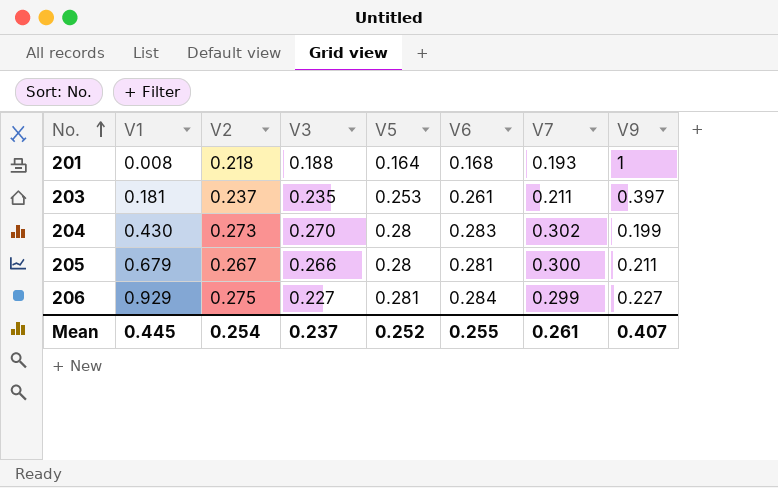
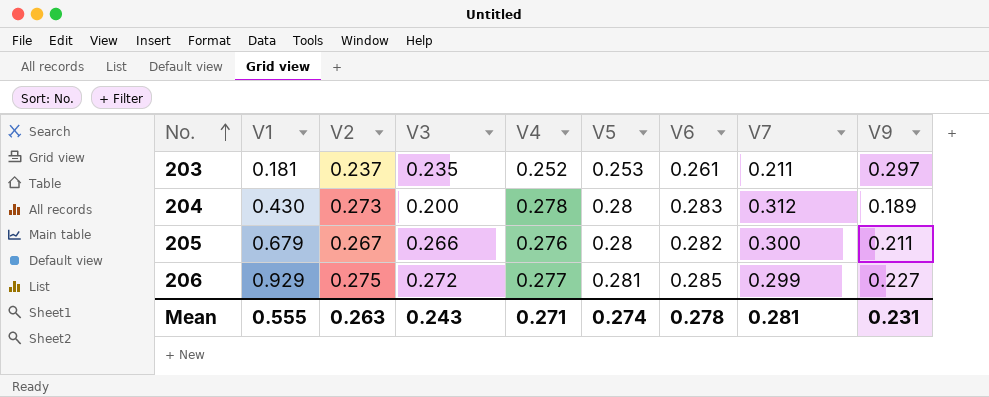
column V4 | position: none -> 5
row 201: 0.008 | 0.218 | 0.188 | 0.164 | 0.168 | 0.193 | 1 -> none
203 | V9: 0.397 -> 0.297
204 | V3: 0.270 -> 0.200
204 | V7: 0.302 -> 0.312
204 | V9: 0.199 -> 0.189
205 | V6: 0.281 -> 0.282
206 | V3: 0.227 -> 0.272
206 | V6: 0.284 -> 0.285
Mean | V1: 0.445 -> 0.555
Mean | V2: 0.254 -> 0.263
Mean | V3: 0.237 -> 0.243
Mean | V5: 0.252 -> 0.274
Mean | V6: 0.255 -> 0.278
Mean | V7: 0.261 -> 0.281
Mean | V9: 0.407 -> 0.231

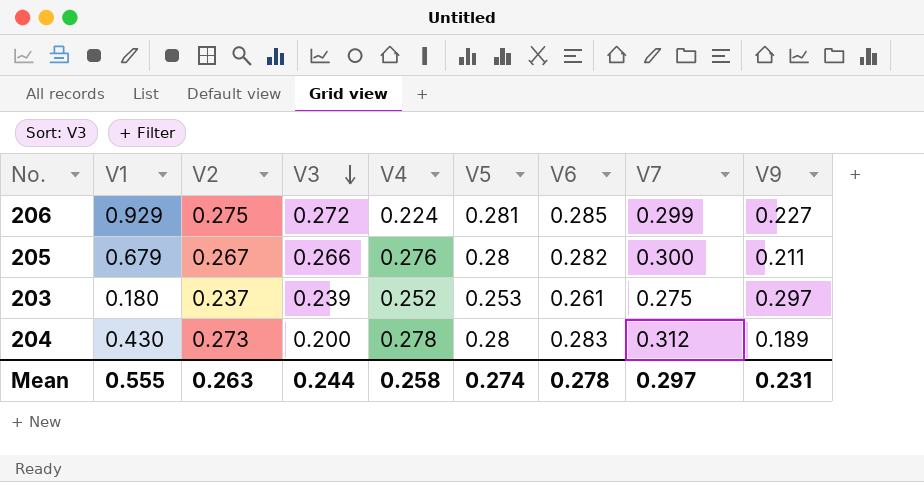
row order: No. ascending -> V3 descending
206 | V4: 0.277 -> 0.224
203 | V1: 0.181 -> 0.180
203 | V3: 0.235 -> 0.239
203 | V7: 0.211 -> 0.275
Mean | V3: 0.243 -> 0.244
Mean | V4: 0.271 -> 0.258
Mean | V7: 0.281 -> 0.297

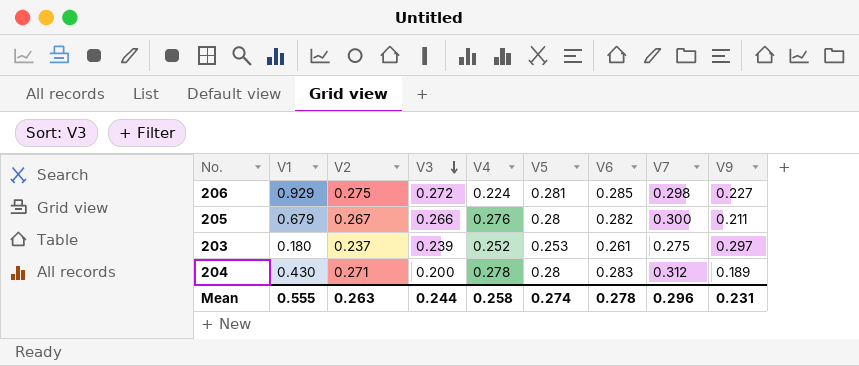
206 | V7: 0.299 -> 0.298
204 | V2: 0.273 -> 0.271
Mean | V7: 0.297 -> 0.296

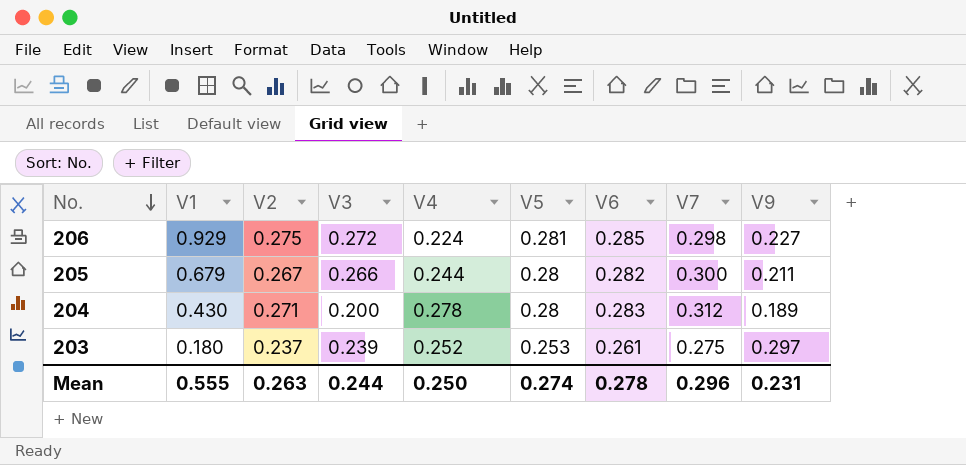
row order: V3 descending -> No. descending
205 | V4: 0.276 -> 0.244
Mean | V4: 0.258 -> 0.250

